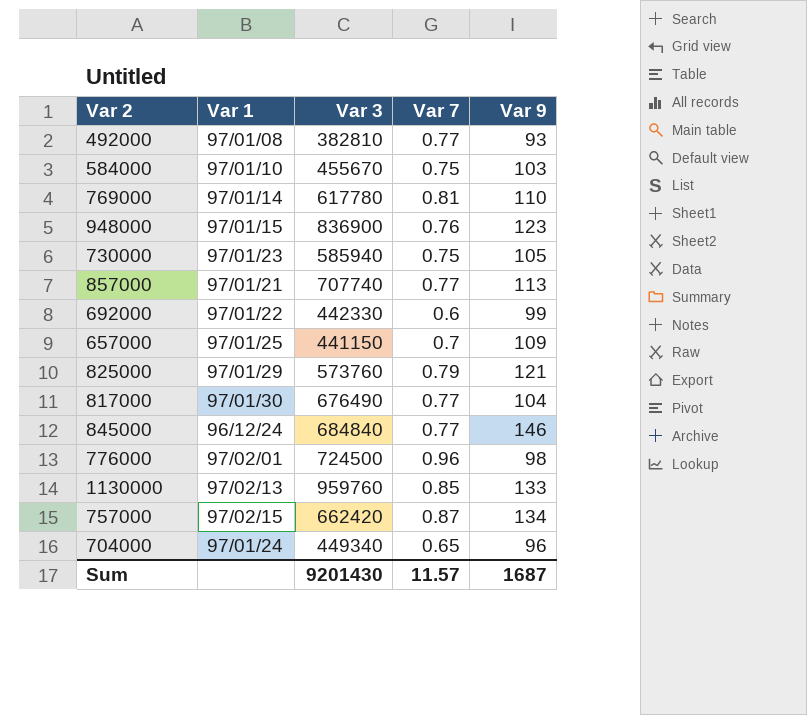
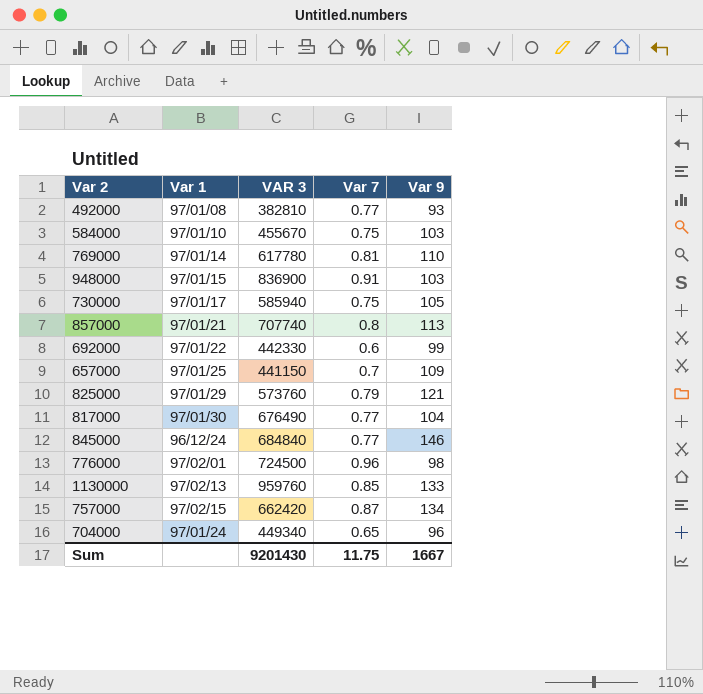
column name: Var 3 -> VAR 3
948000 | Var 7: 0.76 -> 0.91
948000 | Var 9: 123 -> 103
730000 | Var 1: 97/01/23 -> 97/01/17
857000 | Var 7: 0.77 -> 0.8
Sum | Var 7: 11.57 -> 11.75
Sum | Var 9: 1687 -> 1667

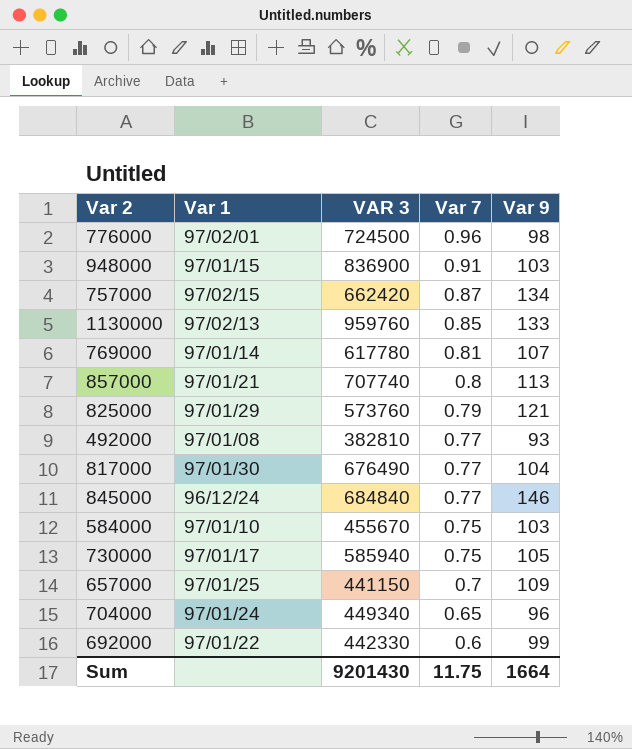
row order: none -> Var 7 descending
769000 | Var 9: 110 -> 107
Sum | Var 9: 1667 -> 1664

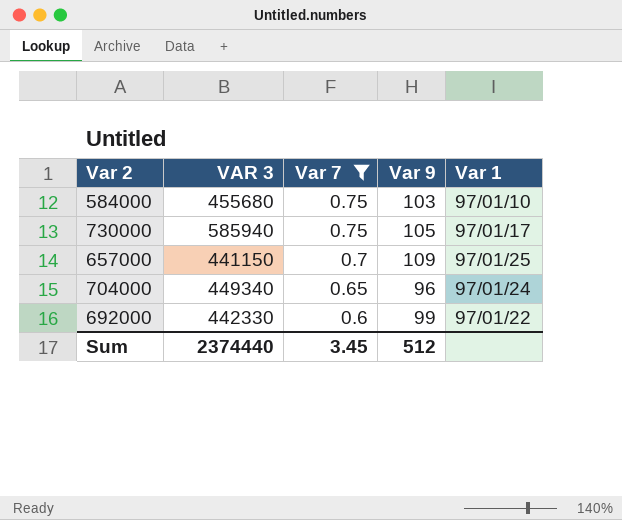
filter: none -> Var 7 <= 0.75
column Var 1 | position: 2 -> 5
584000 | VAR 3: 455670 -> 455680
Sum | VAR 3: 9201430 -> 2374440
Sum | Var 7: 11.75 -> 3.45
Sum | Var 9: 1664 -> 512

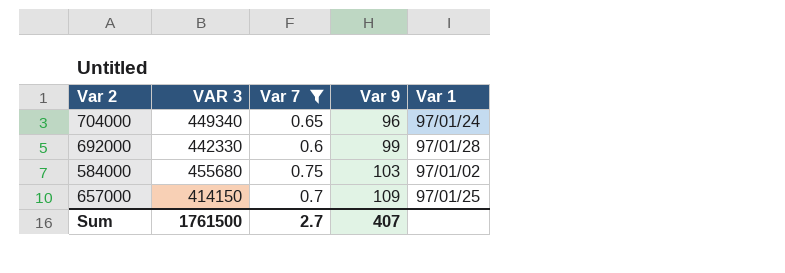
row order: Var 7 descending -> Var 9 ascending
row 730000: 585940 | 0.75 | 105 | 97/01/17 -> none
692000 | Var 1: 97/01/22 -> 97/01/28
584000 | Var 1: 97/01/10 -> 97/01/02
657000 | VAR 3: 441150 -> 414150
Sum | VAR 3: 2374440 -> 1761500
Sum | Var 7: 3.45 -> 2.7
Sum | Var 9: 512 -> 407

